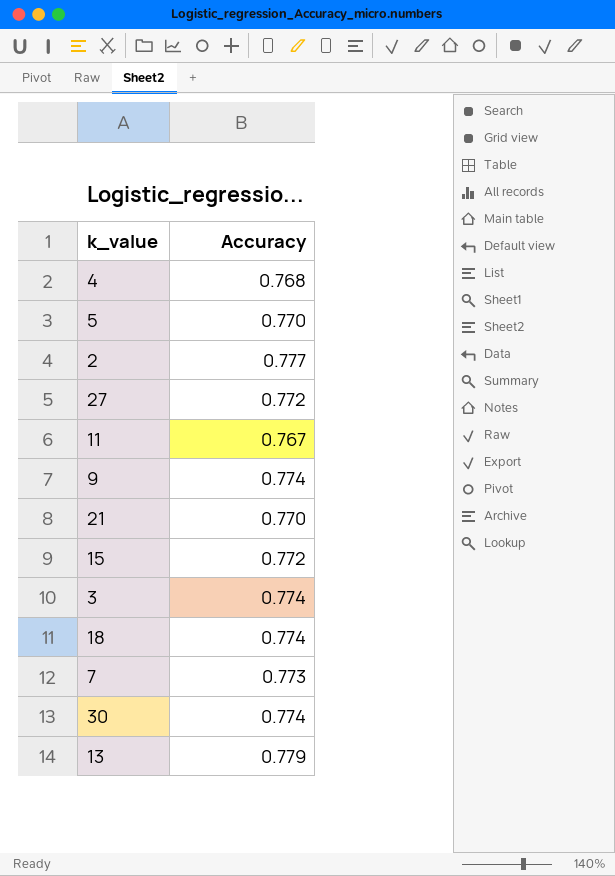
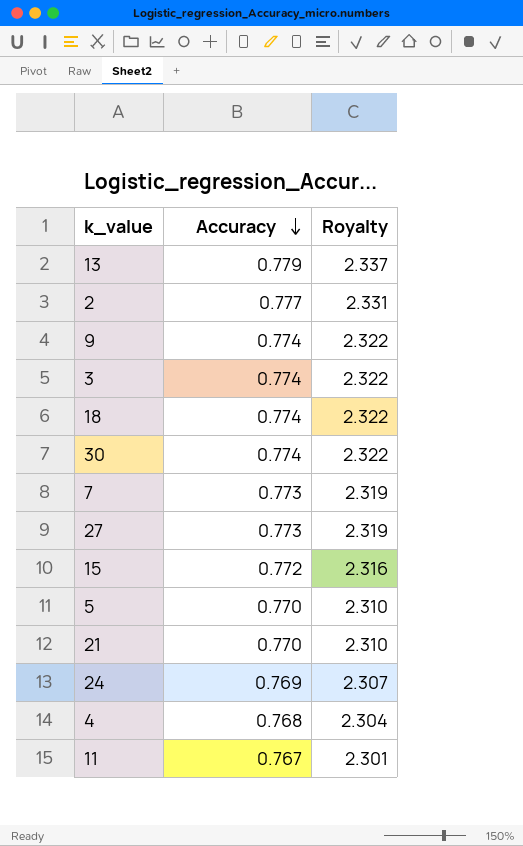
row order: none -> Accuracy descending
column Royalty | formula: none -> [Accuracy] * 3
27 | Accuracy: 0.772 -> 0.773
row 24: none -> 0.769 | 2.307

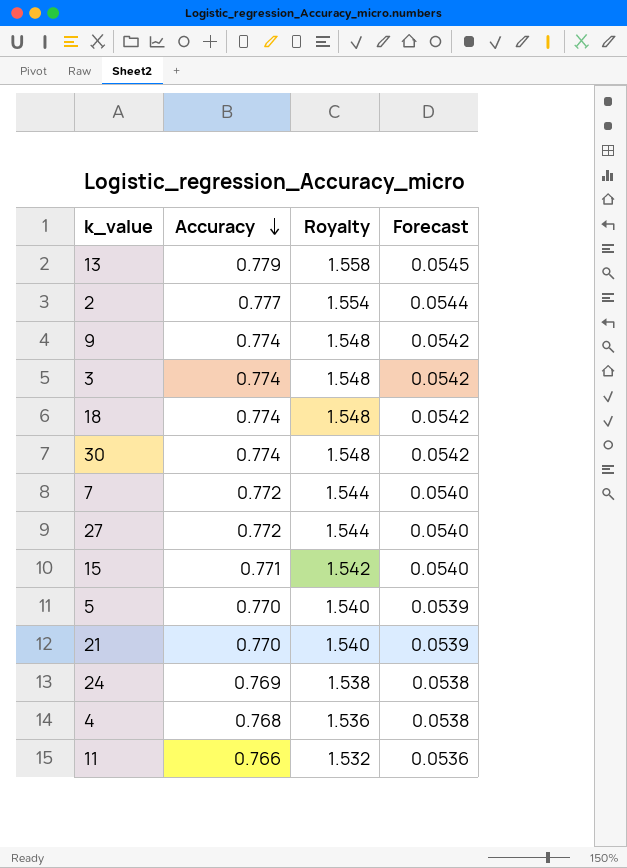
column Royalty | formula: [Accuracy] * 3 -> [Accuracy] * 2
column Forecast | formula: none -> [Accuracy] * 0.07
7 | Accuracy: 0.773 -> 0.772
27 | Accuracy: 0.773 -> 0.772
15 | Accuracy: 0.772 -> 0.771
11 | Accuracy: 0.767 -> 0.766

